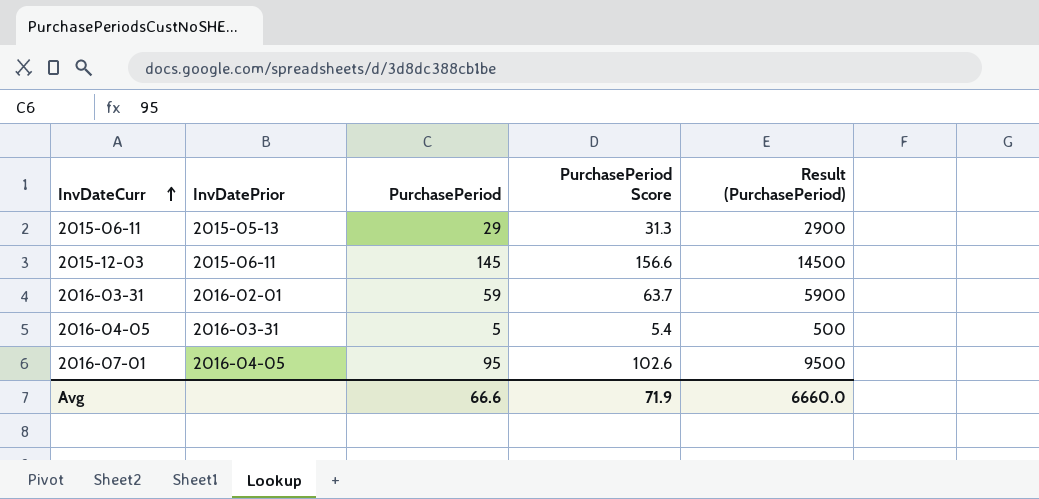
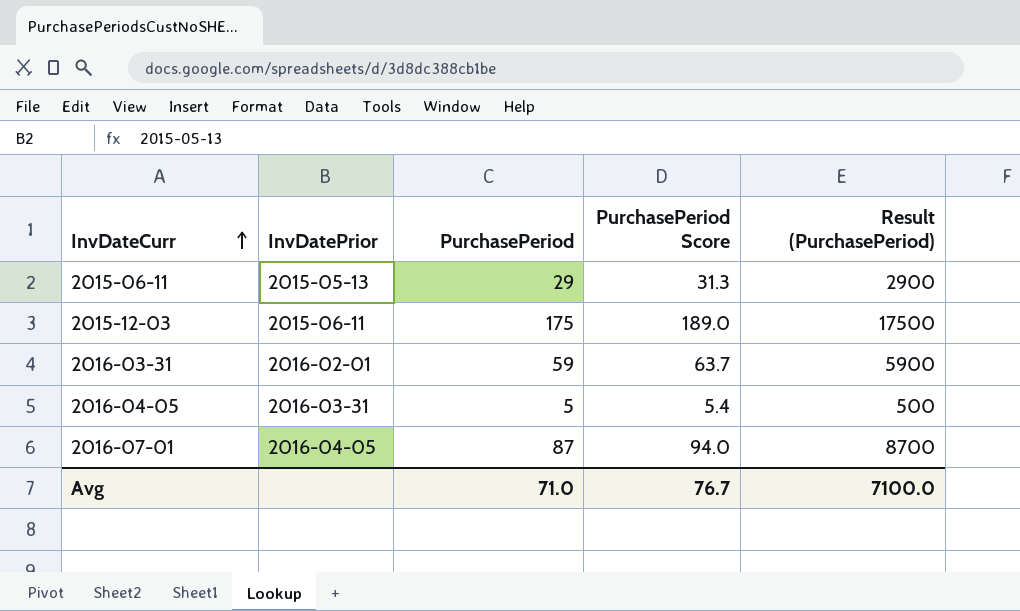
2015-12-03 | PurchasePeriod: 145 -> 175
2015-12-03 | PurchasePeriod Score: 156.6 -> 189.0
2015-12-03 | Result (PurchasePeriod): 14500 -> 17500
2016-07-01 | PurchasePeriod: 95 -> 87
2016-07-01 | PurchasePeriod Score: 102.6 -> 94.0
2016-07-01 | Result (PurchasePeriod): 9500 -> 8700
Avg | PurchasePeriod: 66.6 -> 71.0
Avg | PurchasePeriod Score: 71.9 -> 76.7
Avg | Result (PurchasePeriod): 6660.0 -> 7100.0

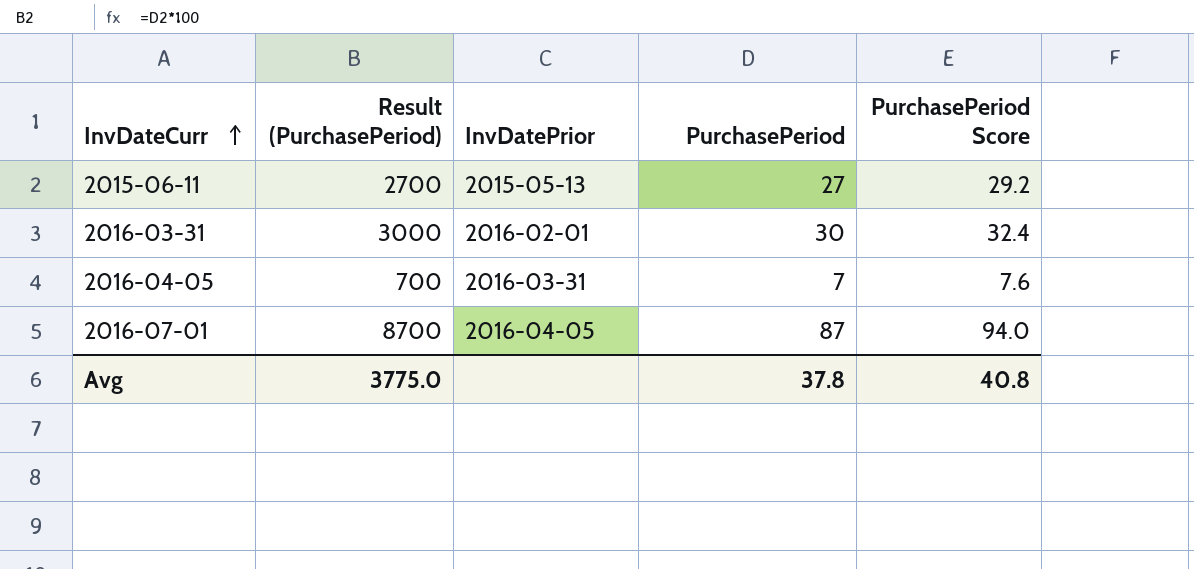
column Result (PurchasePeriod) | position: 5 -> 2
row 2015-12-03: 2015-06-11 | 175 | 189.0 | 17500 -> none
2015-06-11 | Result (PurchasePeriod): 2900 -> 2700
2015-06-11 | PurchasePeriod: 29 -> 27
2015-06-11 | PurchasePeriod Score: 31.3 -> 29.2
2016-03-31 | Result (PurchasePeriod): 5900 -> 3000
2016-03-31 | PurchasePeriod: 59 -> 30
2016-03-31 | PurchasePeriod Score: 63.7 -> 32.4
2016-04-05 | Result (PurchasePeriod): 500 -> 700
2016-04-05 | PurchasePeriod: 5 -> 7
2016-04-05 | PurchasePeriod Score: 5.4 -> 7.6
Avg | Result (PurchasePeriod): 7100.0 -> 3775.0
Avg | PurchasePeriod: 71.0 -> 37.8
Avg | PurchasePeriod Score: 76.7 -> 40.8

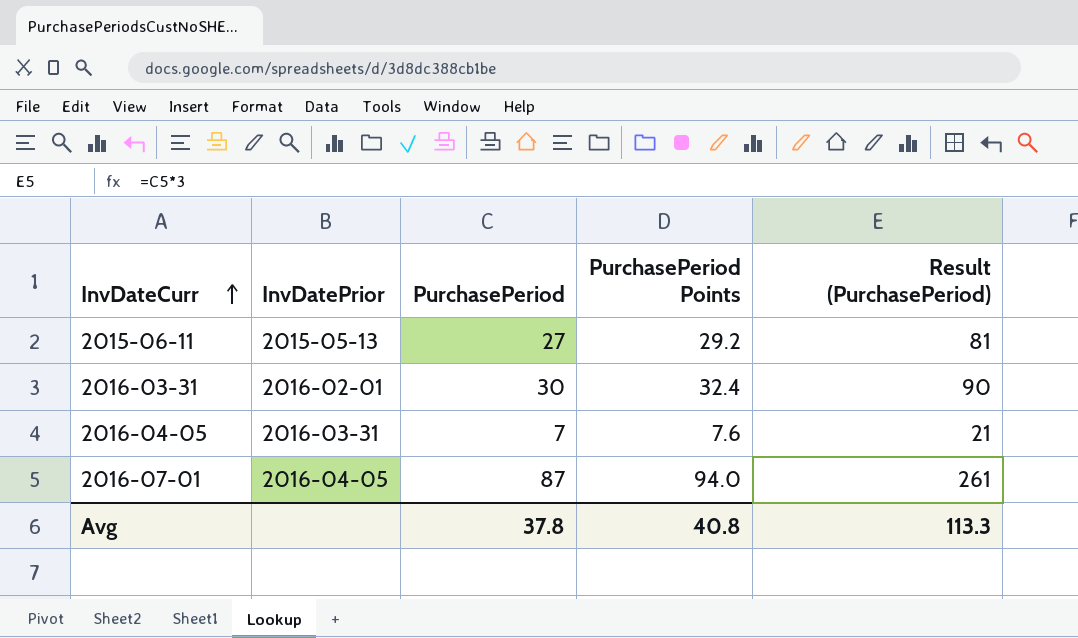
column name: PurchasePeriod Score -> PurchasePeriod Points
column Result (PurchasePeriod) | formula: [PurchasePeriod] * 100 -> [PurchasePeriod] * 3
column Result (PurchasePeriod) | position: 2 -> 5
Avg | Result (PurchasePeriod): 3775.0 -> 113.3

